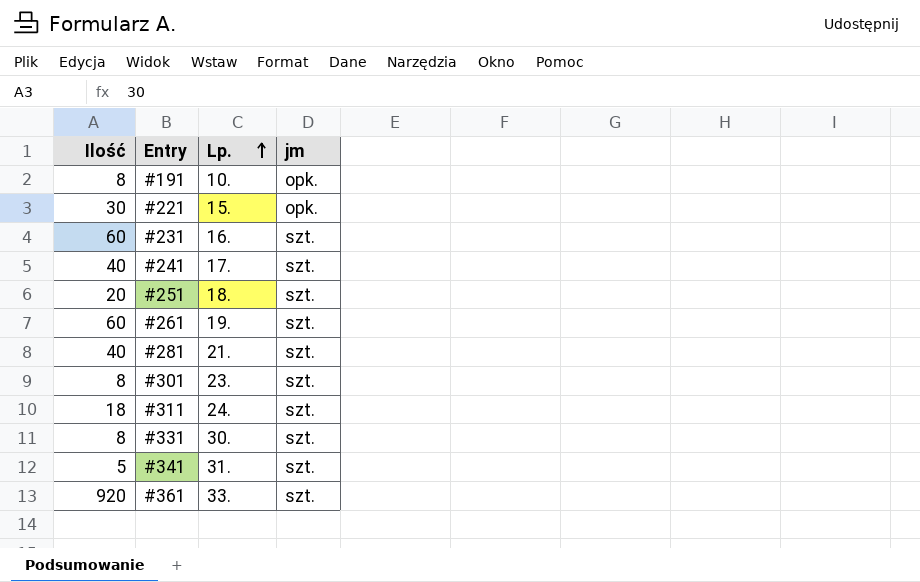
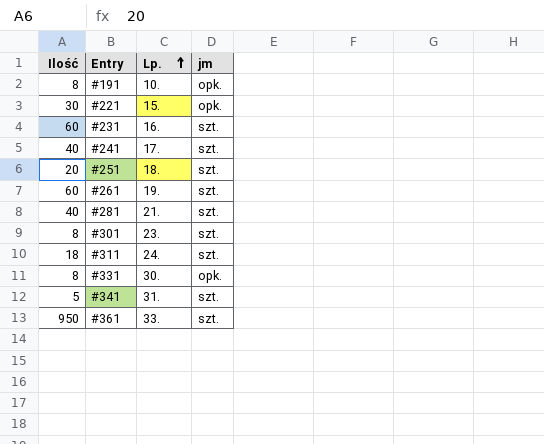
#331 | jm: szt. -> opk.
#361 | Ilość: 920 -> 950

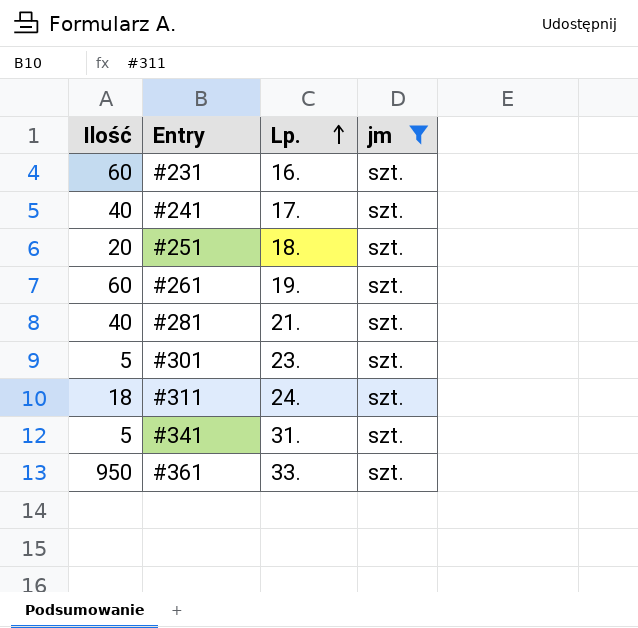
filter: none -> jm = szt.
#301 | Ilość: 8 -> 5

